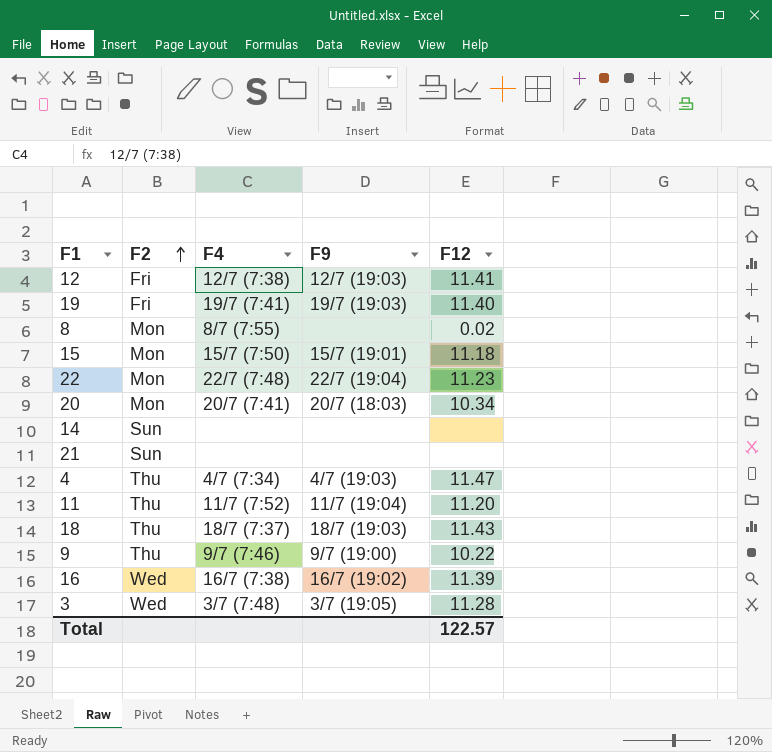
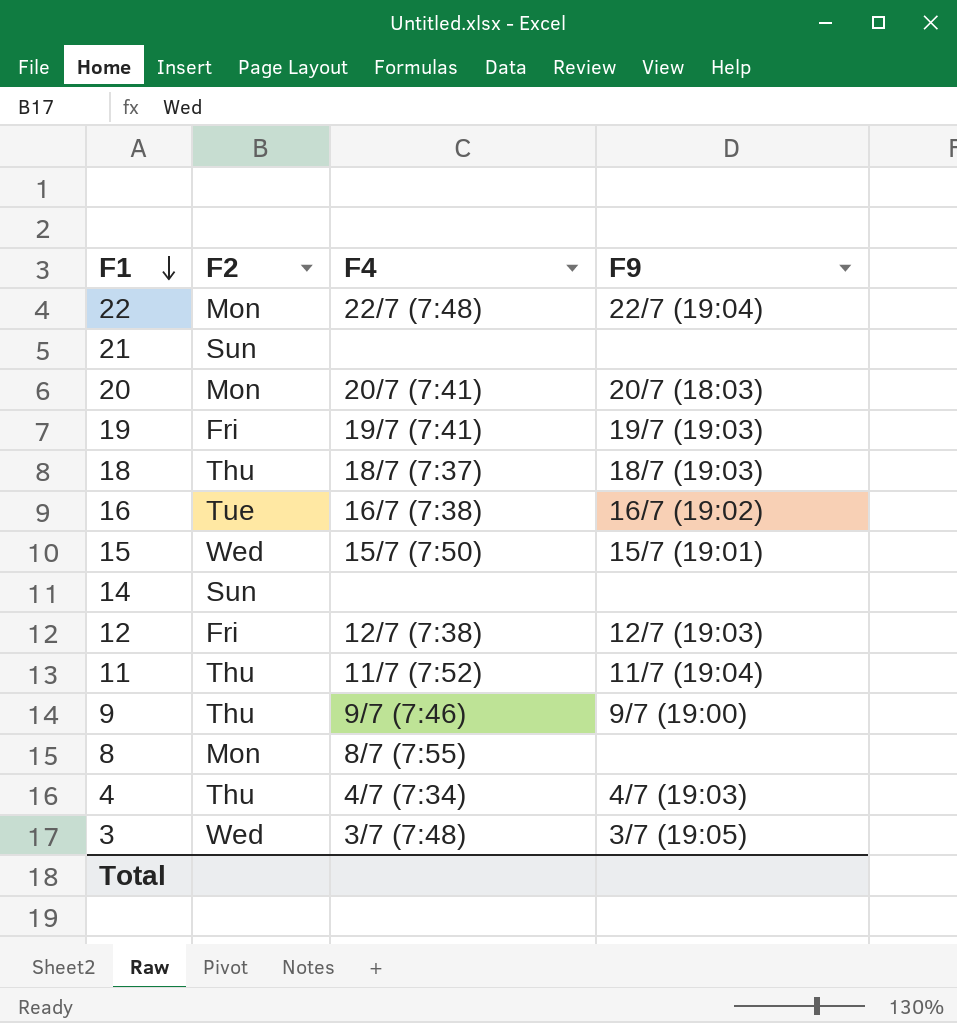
row order: F2 ascending -> F1 descending
column F12 | position: 5 -> none
16 | F2: Wed -> Tue
15 | F2: Mon -> Wed

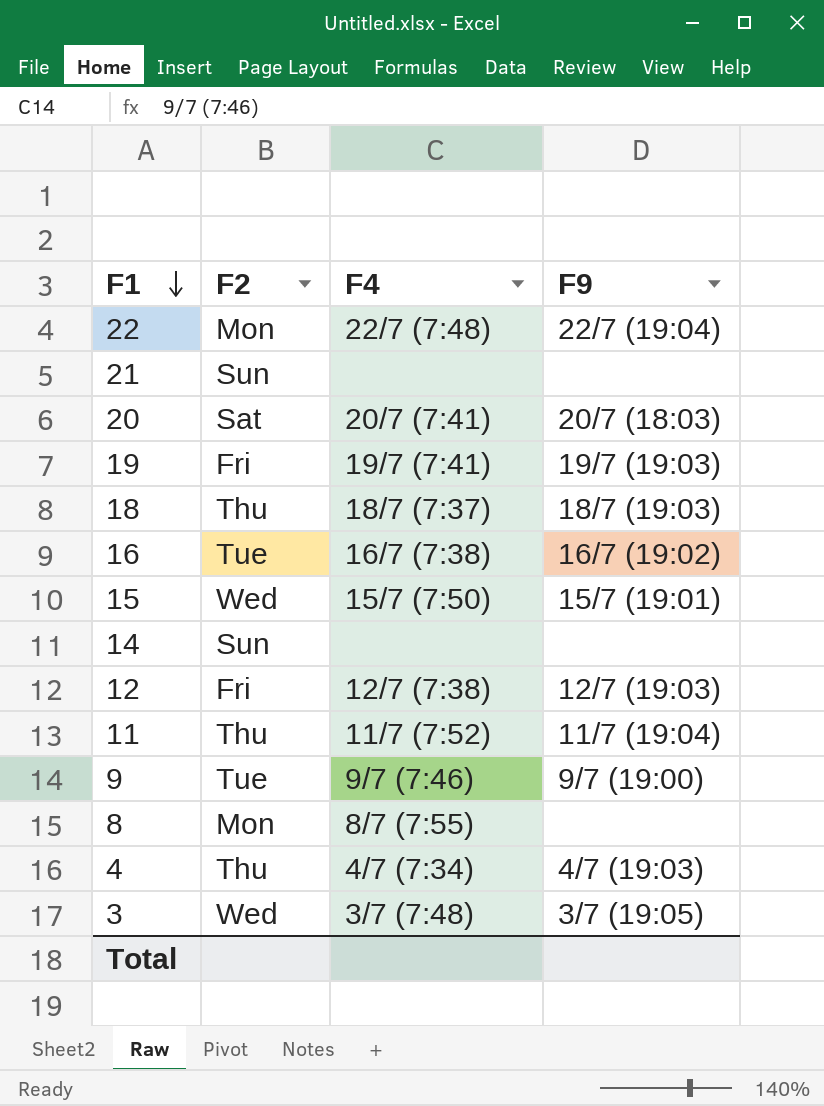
20 | F2: Mon -> Sat
9 | F2: Thu -> Tue

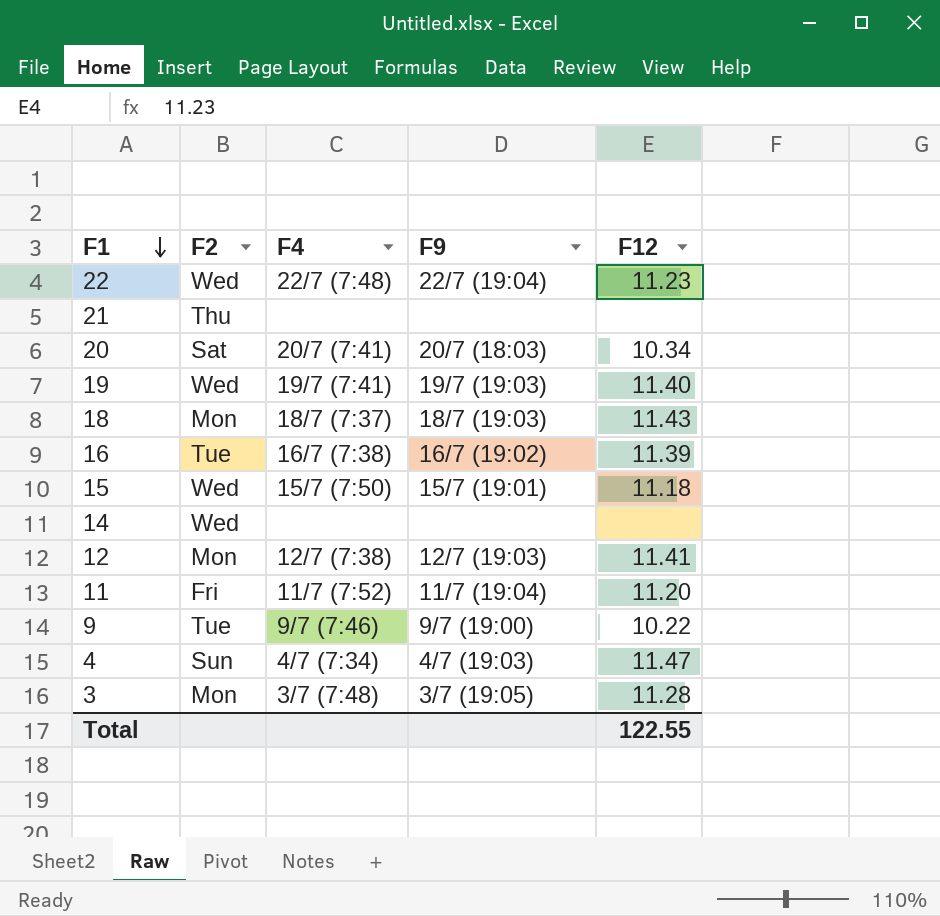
column F12 | position: none -> 5
row 8: Mon | 8/7 (7:55) | none -> none
22 | F2: Mon -> Wed
21 | F2: Sun -> Thu
19 | F2: Fri -> Wed
18 | F2: Thu -> Mon
14 | F2: Sun -> Wed
12 | F2: Fri -> Mon
11 | F2: Thu -> Fri
4 | F2: Thu -> Sun
3 | F2: Wed -> Mon

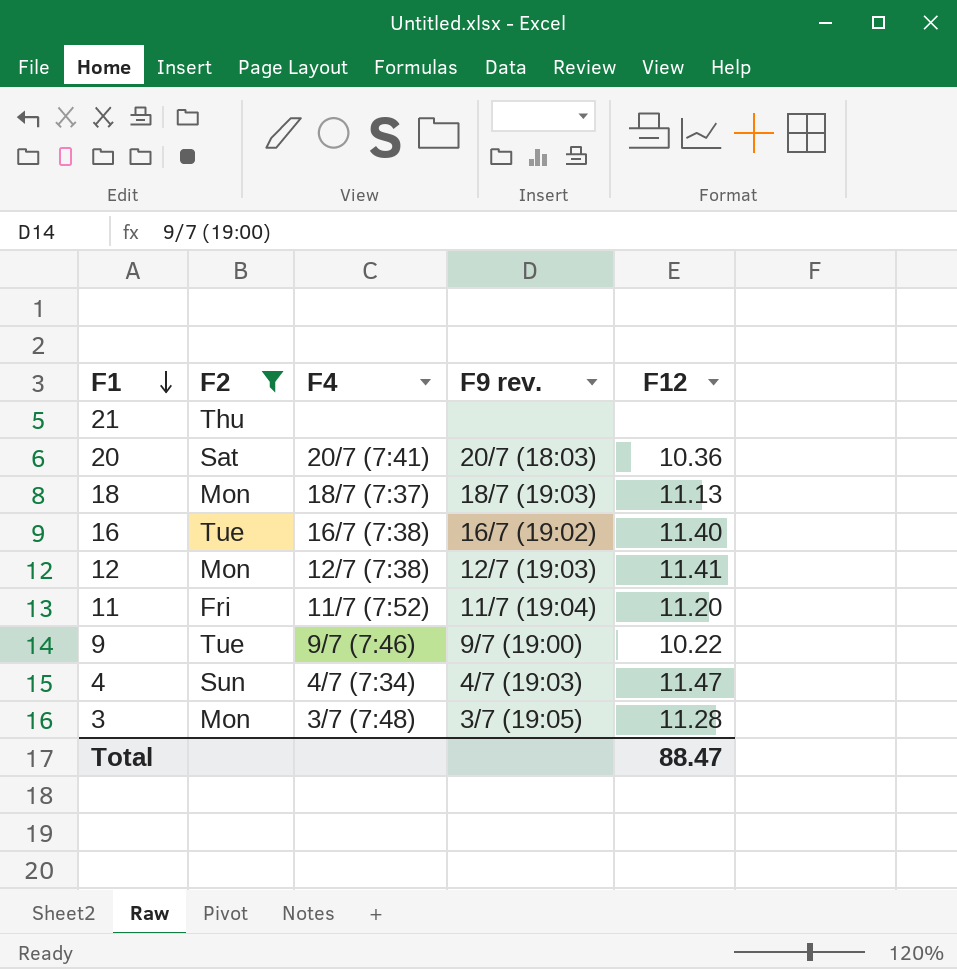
filter: none -> F2 != Wed
column name: F9 -> F9 rev.
20 | F12: 10.34 -> 10.36
18 | F12: 11.43 -> 11.13
16 | F12: 11.39 -> 11.40
Total | F12: 122.55 -> 88.47

